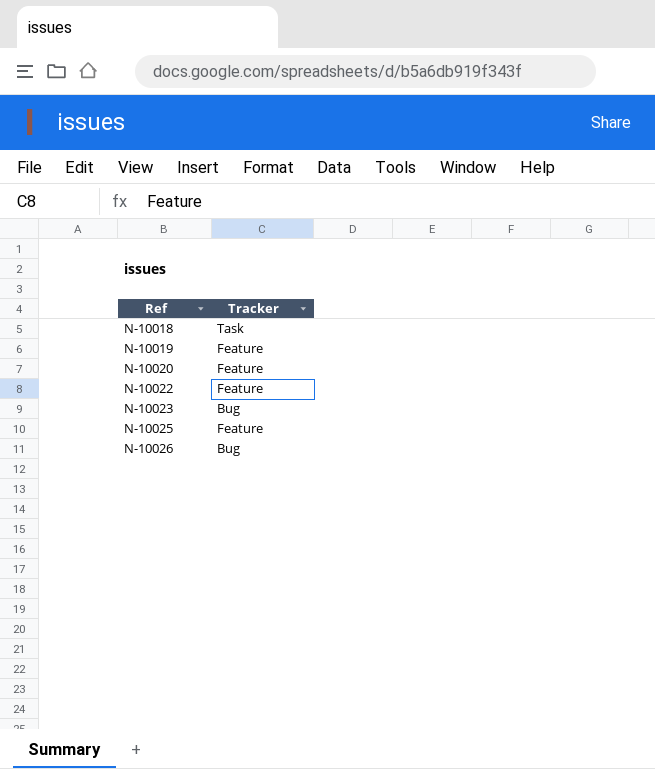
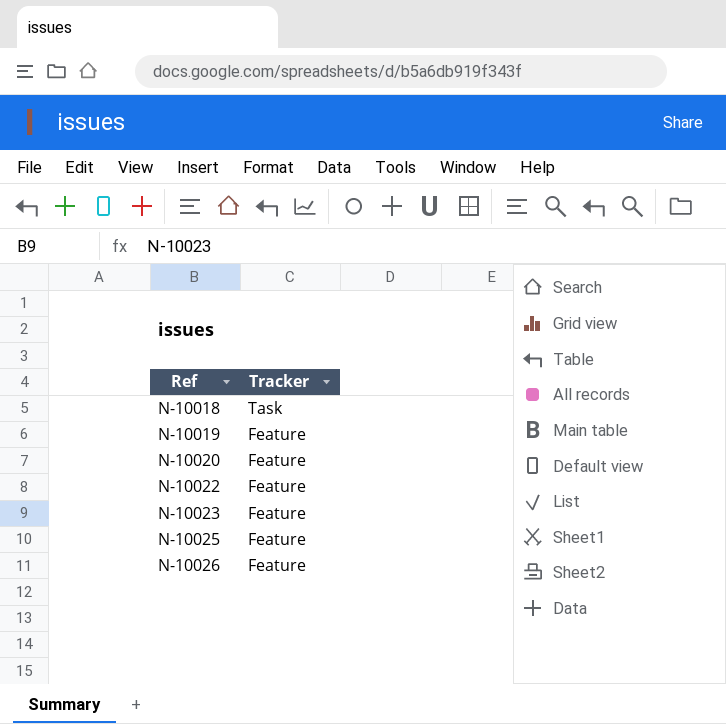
N-10023 | Tracker: Bug -> Feature
N-10026 | Tracker: Bug -> Feature

